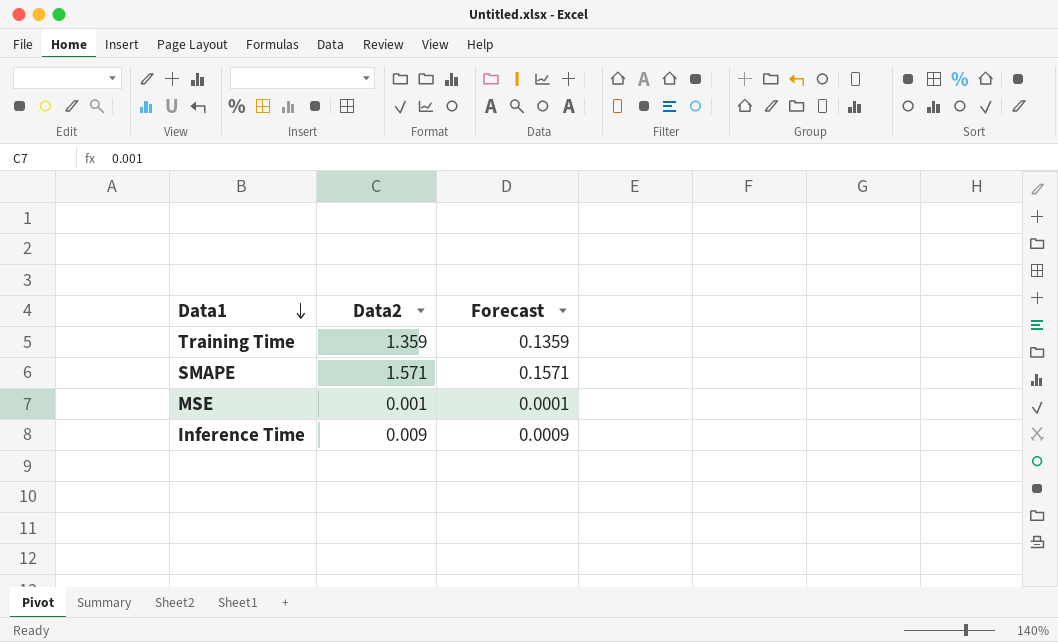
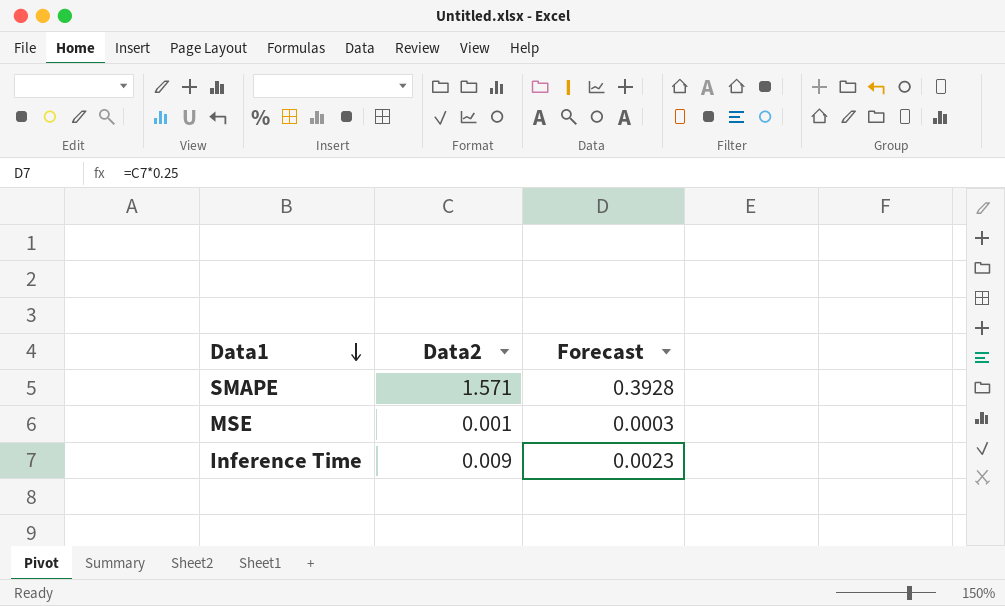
column Forecast | formula: [Data2] * 0.1 -> [Data2] * 0.25
row Training Time: 1.359 | 0.1359 -> none

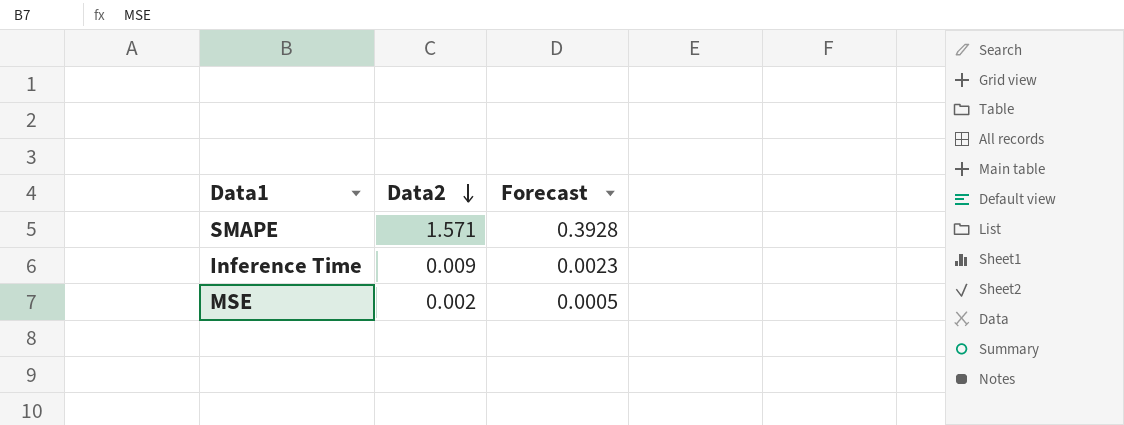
row order: Data1 descending -> Data2 descending
MSE | Data2: 0.001 -> 0.002
MSE | Forecast: 0.0003 -> 0.0005

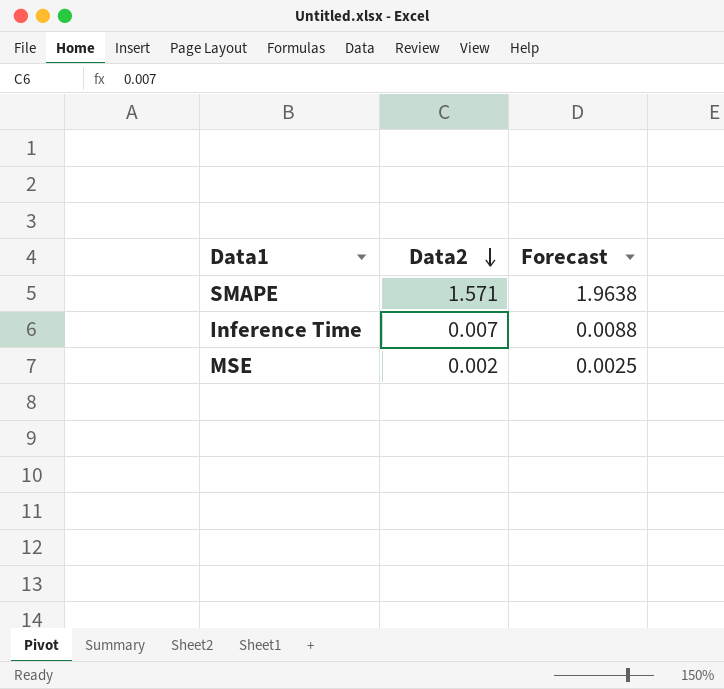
column Forecast | formula: [Data2] * 0.25 -> [Data2] * 1.25
Inference Time | Data2: 0.009 -> 0.007

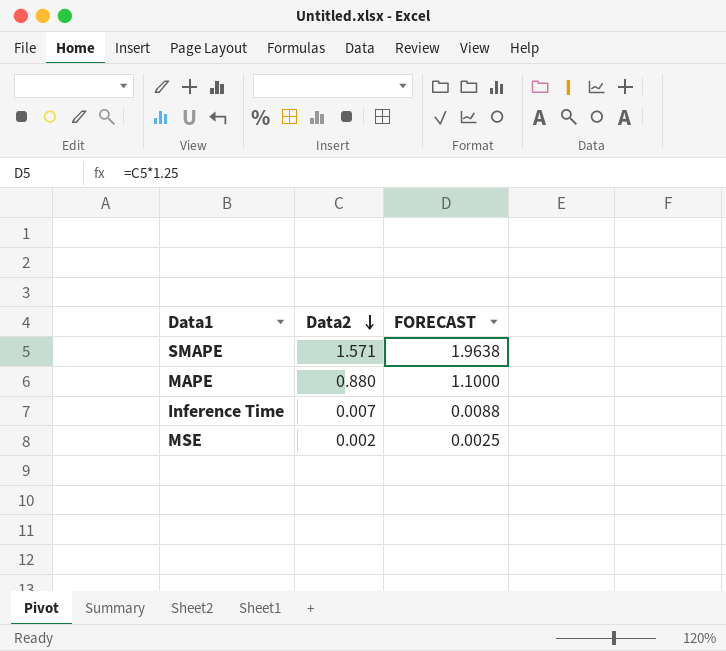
column name: Forecast -> FORECAST
row MAPE: none -> 0.880 | 1.1000

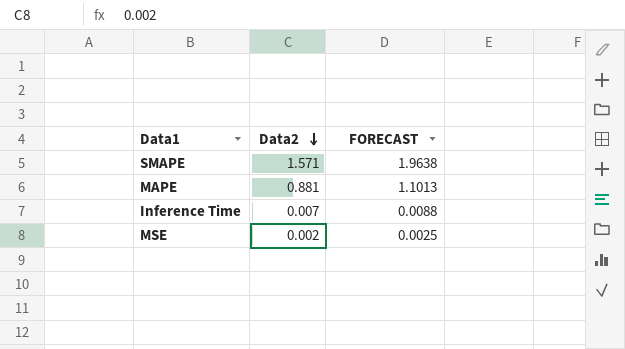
MAPE | Data2: 0.880 -> 0.881
MAPE | FORECAST: 1.1000 -> 1.1013

